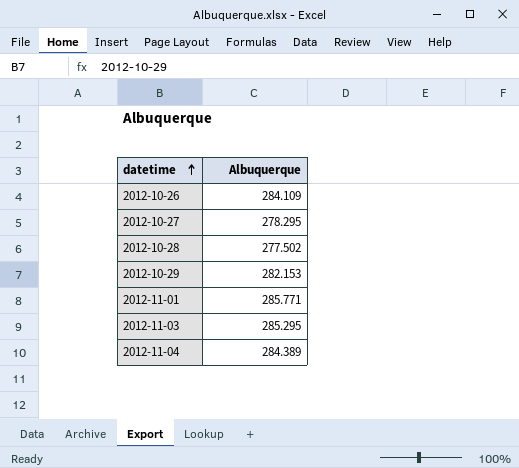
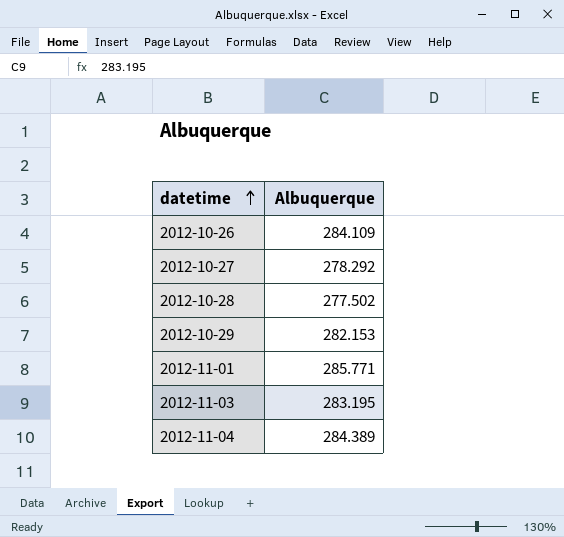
2012-10-27 | Albuquerque: 278.295 -> 278.292
2012-11-03 | Albuquerque: 285.295 -> 283.195

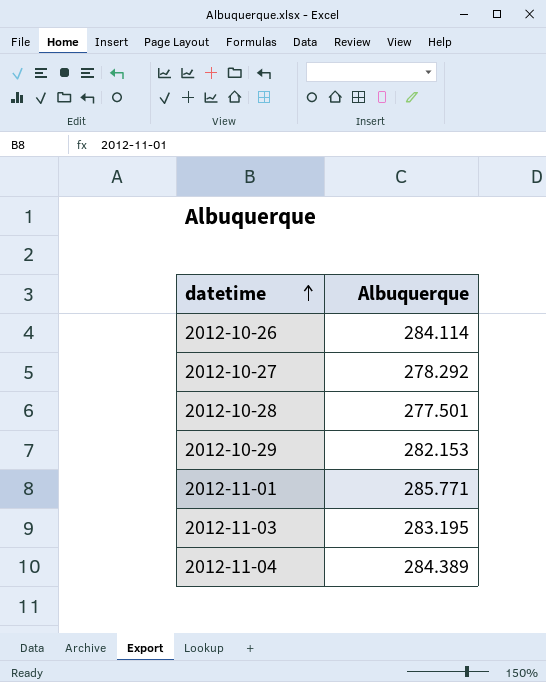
2012-10-26 | Albuquerque: 284.109 -> 284.114
2012-10-28 | Albuquerque: 277.502 -> 277.501

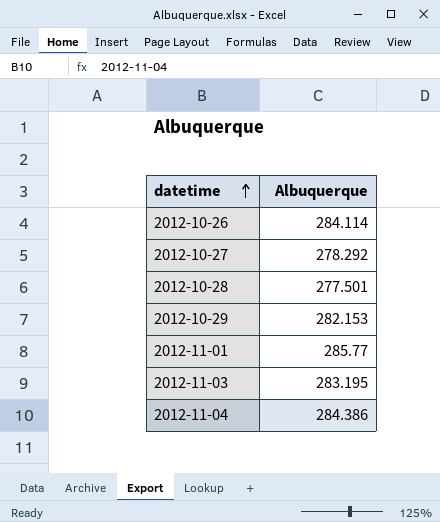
2012-11-01 | Albuquerque: 285.771 -> 285.77
2012-11-04 | Albuquerque: 284.389 -> 284.386

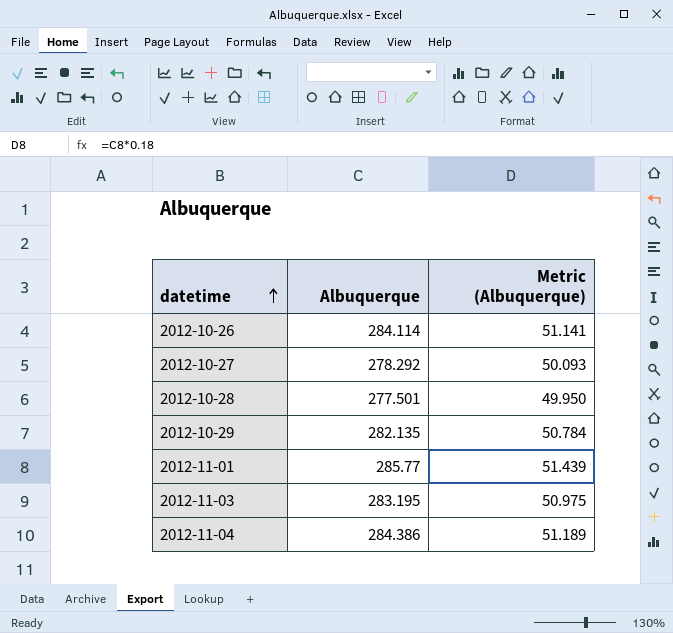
column Metric (Albuquerque) | formula: none -> [Albuquerque] * 0.18
2012-10-29 | Albuquerque: 282.153 -> 282.135

